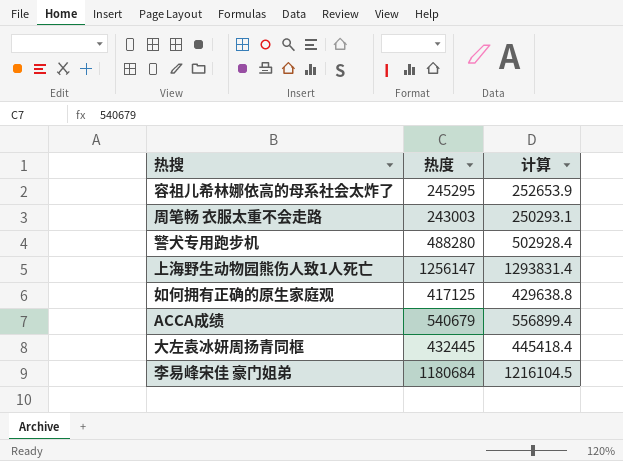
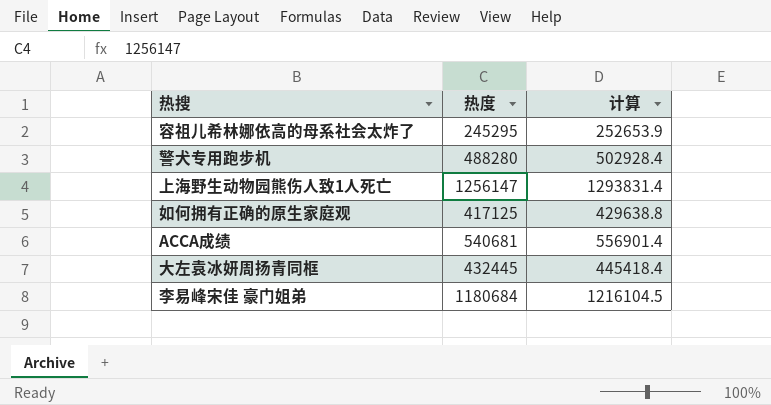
row 周笔畅 衣服太重不会走路: 243003 | 250293.1 -> none
ACCA成绩 | 热度: 540679 -> 540681
ACCA成绩 | 计算: 556899.4 -> 556901.4

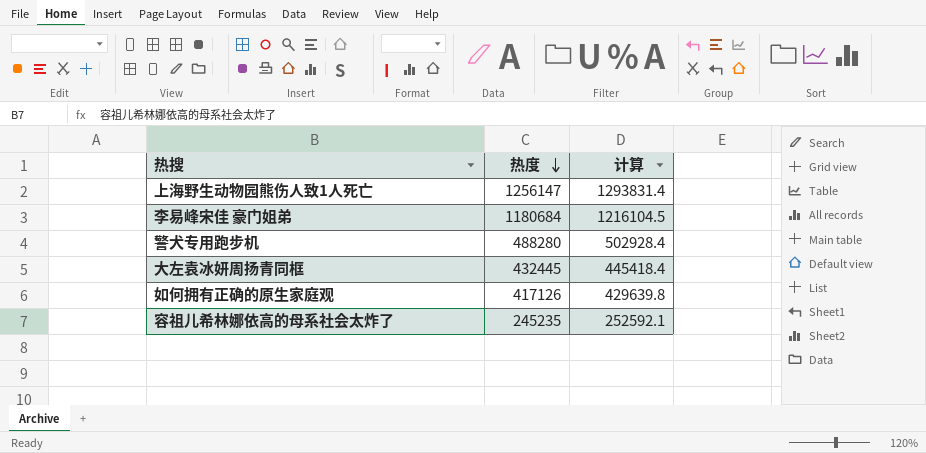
row order: none -> 热度 descending
row ACCA成绩: 540681 | 556901.4 -> none
如何拥有正确的原生家庭观 | 热度: 417125 -> 417126
如何拥有正确的原生家庭观 | 计算: 429638.8 -> 429639.8
容祖儿希林娜依高的母系社会太炸了 | 热度: 245295 -> 245235
容祖儿希林娜依高的母系社会太炸了 | 计算: 252653.9 -> 252592.1

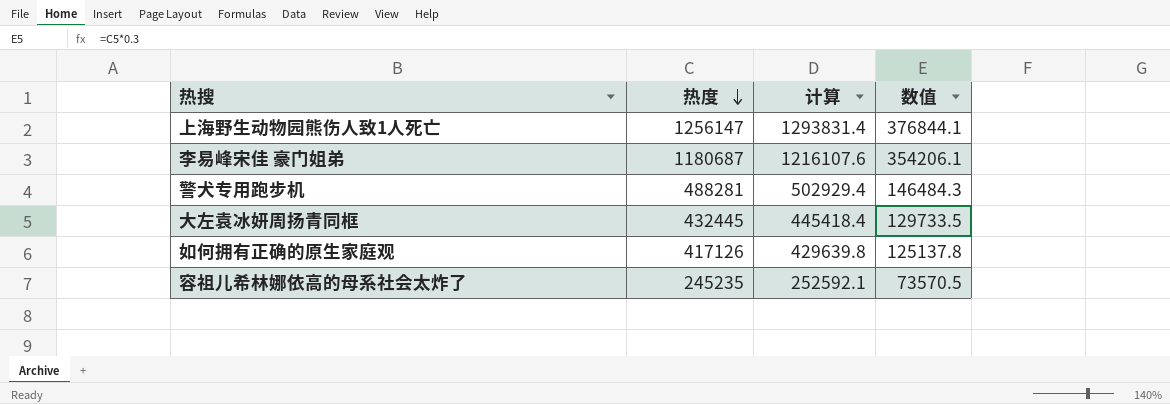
column 数值 | formula: none -> [热度] * 0.3
李易峰宋佳 豪门姐弟 | 热度: 1180684 -> 1180687
李易峰宋佳 豪门姐弟 | 计算: 1216104.5 -> 1216107.6
警犬专用跑步机 | 热度: 488280 -> 488281
警犬专用跑步机 | 计算: 502928.4 -> 502929.4

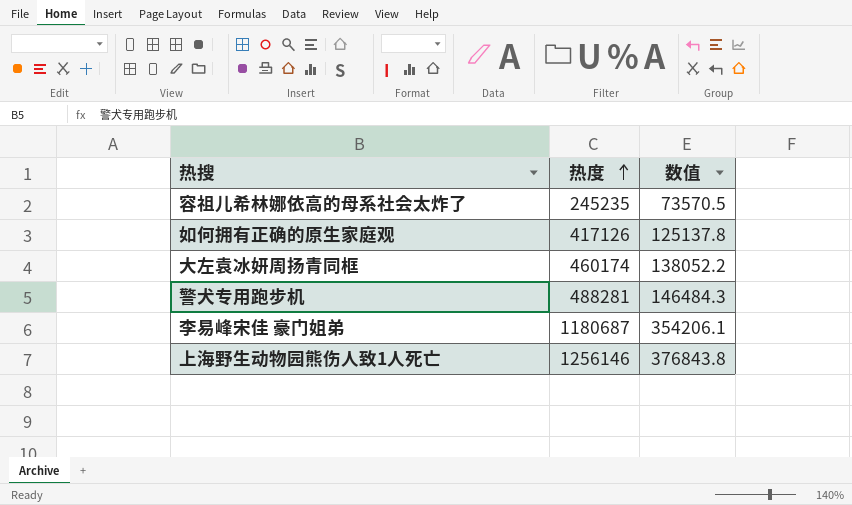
row order: 热度 descending -> 热度 ascending
column 计算 | formula: [热度] * 1.03 -> none
大左袁冰妍周扬青同框 | 热度: 432445 -> 460174
大左袁冰妍周扬青同框 | 数值: 129733.5 -> 138052.2
上海野生动物园熊伤人致1人死亡 | 热度: 1256147 -> 1256146
上海野生动物园熊伤人致1人死亡 | 数值: 376844.1 -> 376843.8

